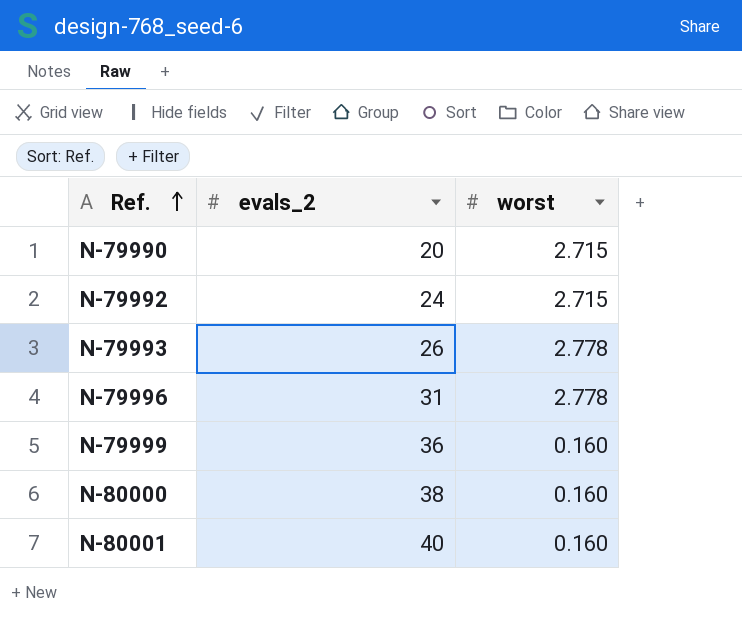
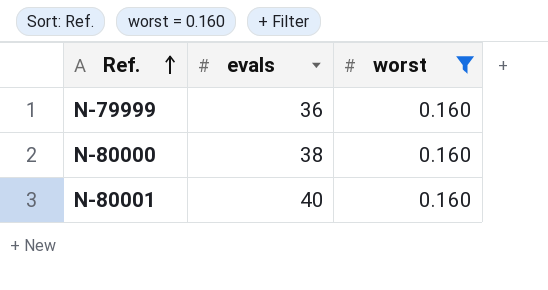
filter: none -> worst = 0.160
column name: evals_2 -> evals

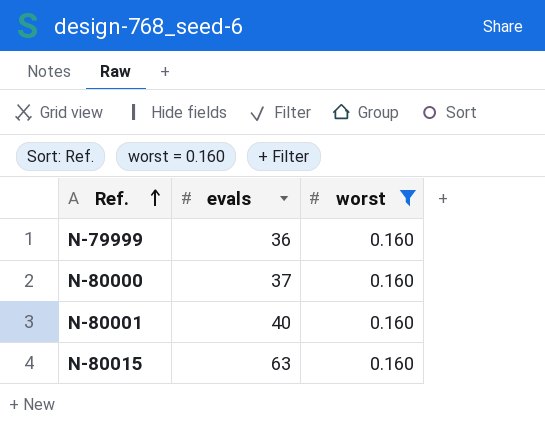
N-80000 | evals: 38 -> 37
row N-80015: none -> 63 | 0.160

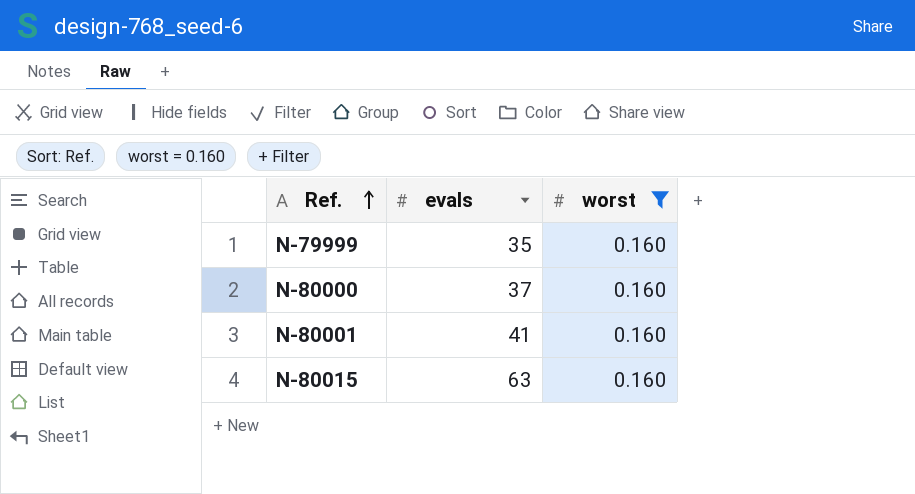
N-79999 | evals: 36 -> 35
N-80001 | evals: 40 -> 41

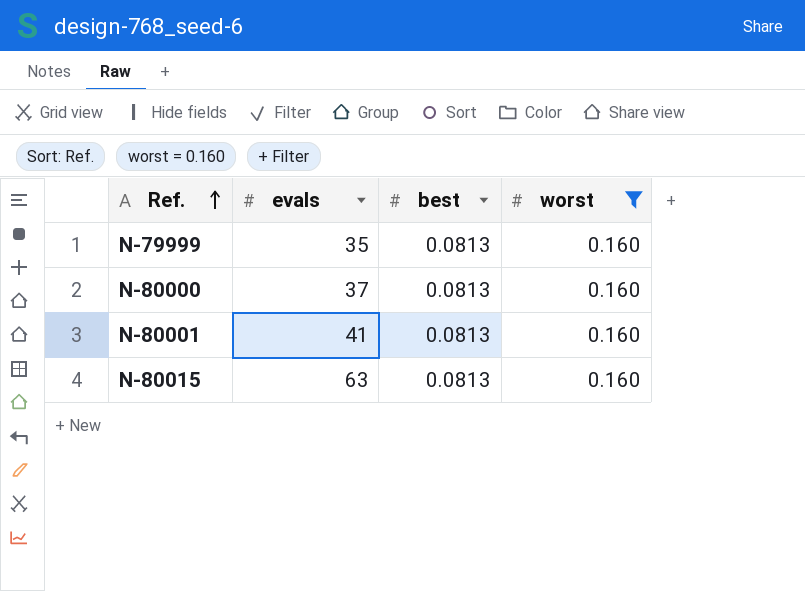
column best | position: none -> 3

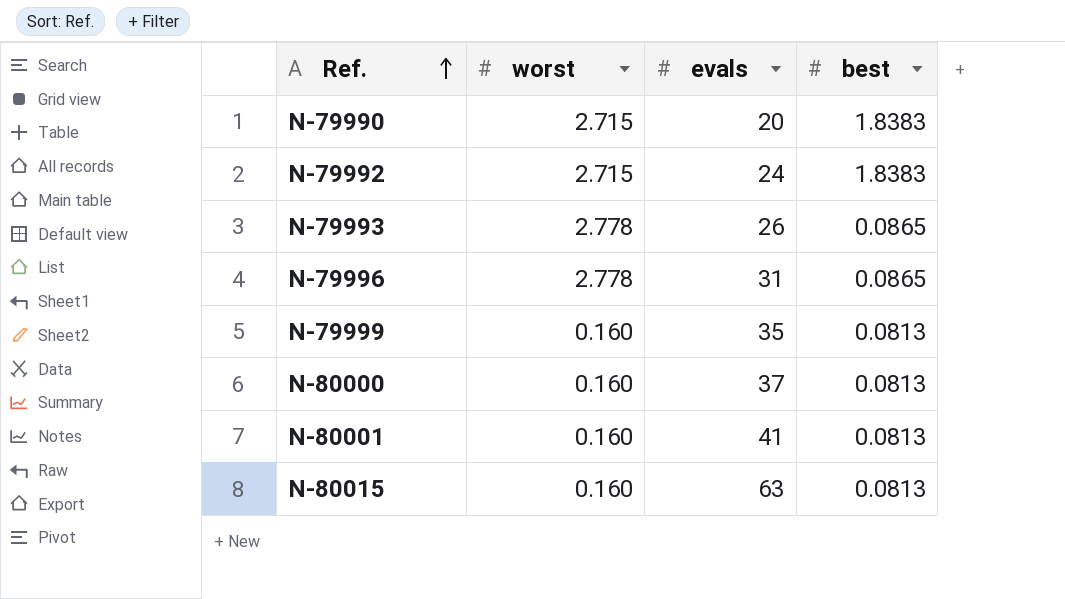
filter: worst = 0.160 -> none
column worst | position: 4 -> 2

